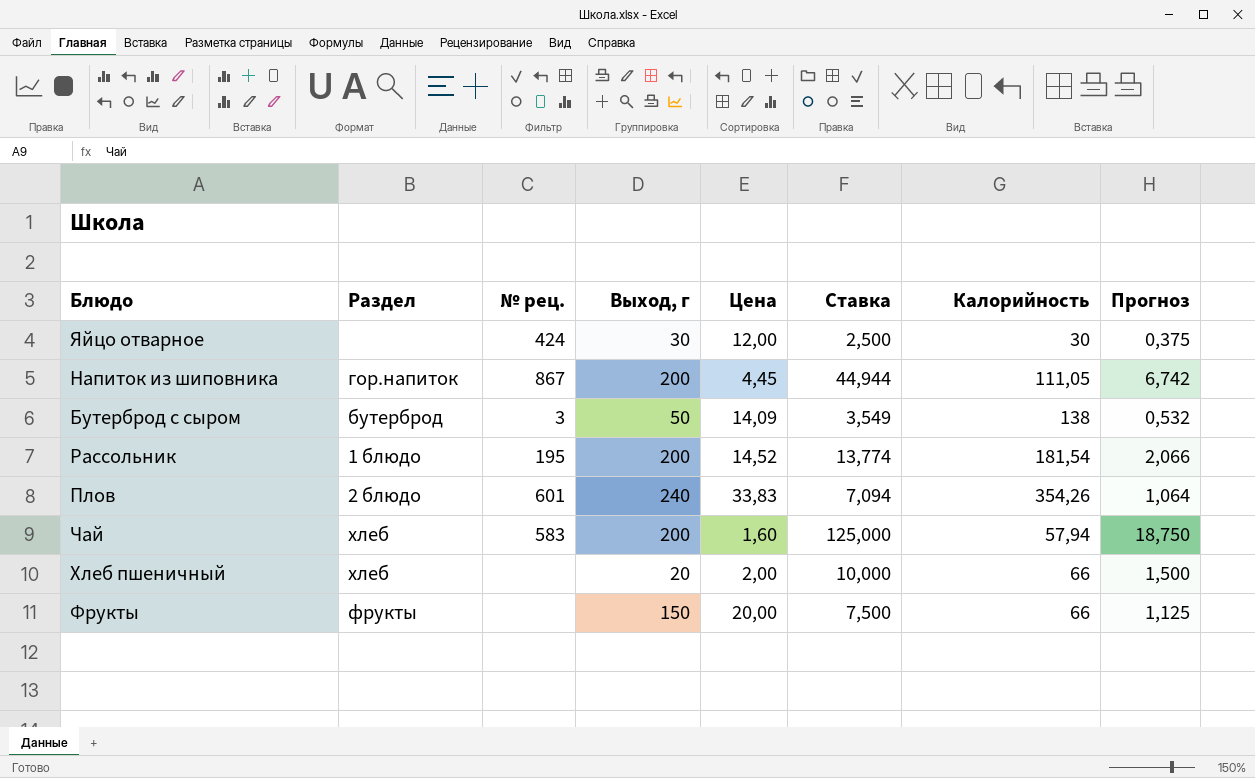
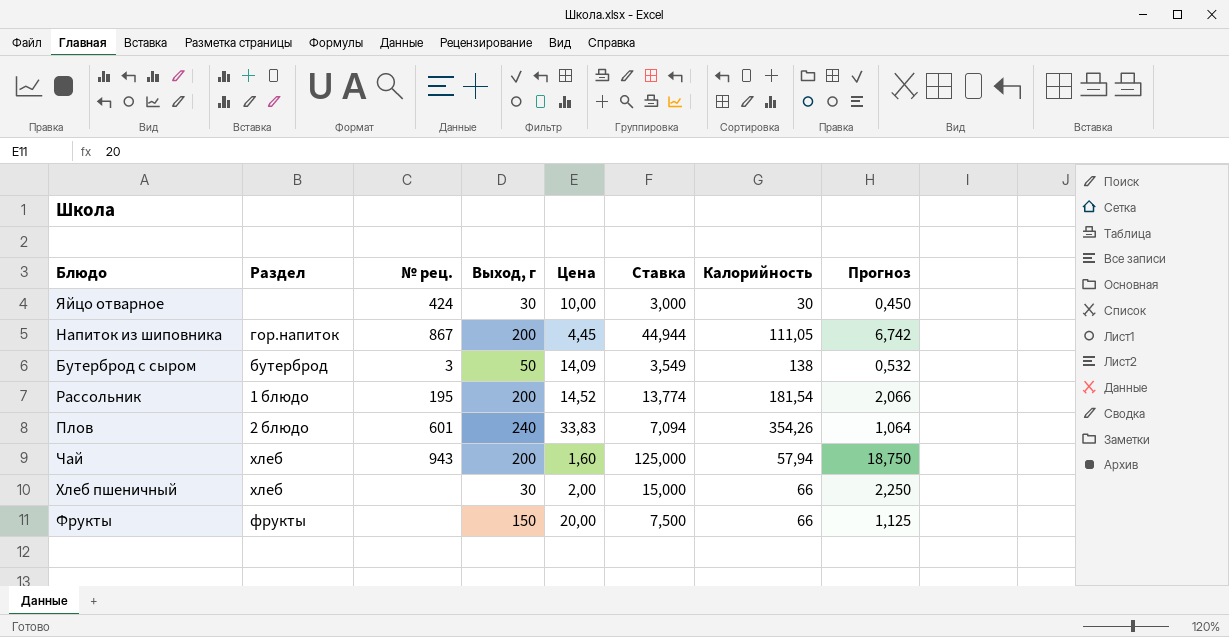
Яйцо отварное | Цена: 12,00 -> 10,00
Яйцо отварное | Ставка: 2,500 -> 3,000
Яйцо отварное | Прогноз: 0,375 -> 0,450
Чай | № рец.: 583 -> 943
Хлеб пшеничный | Выход, г: 20 -> 30
Хлеб пшеничный | Ставка: 10,000 -> 15,000
Хлеб пшеничный | Прогноз: 1,500 -> 2,250

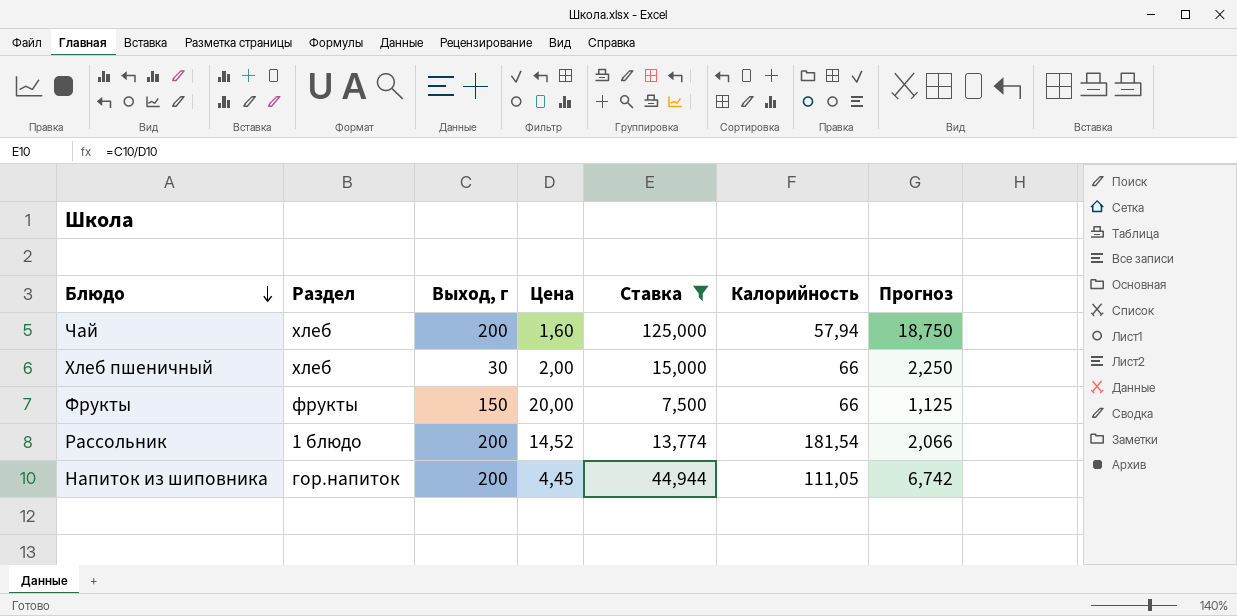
filter: none -> Ставка >= 7,500
row order: none -> Блюдо descending
column № рец. | position: 3 -> none

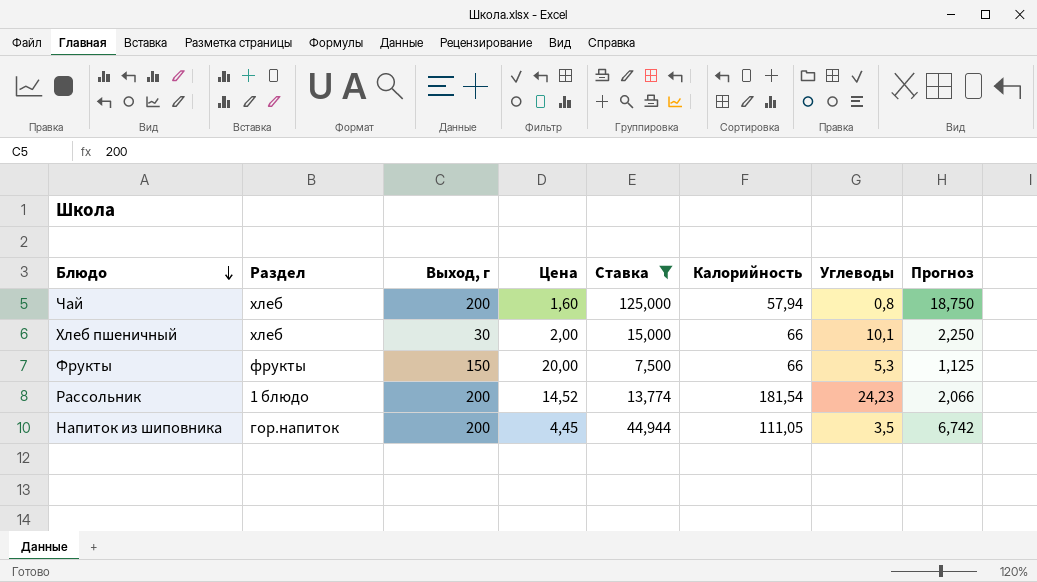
column Углеводы | position: none -> 7

